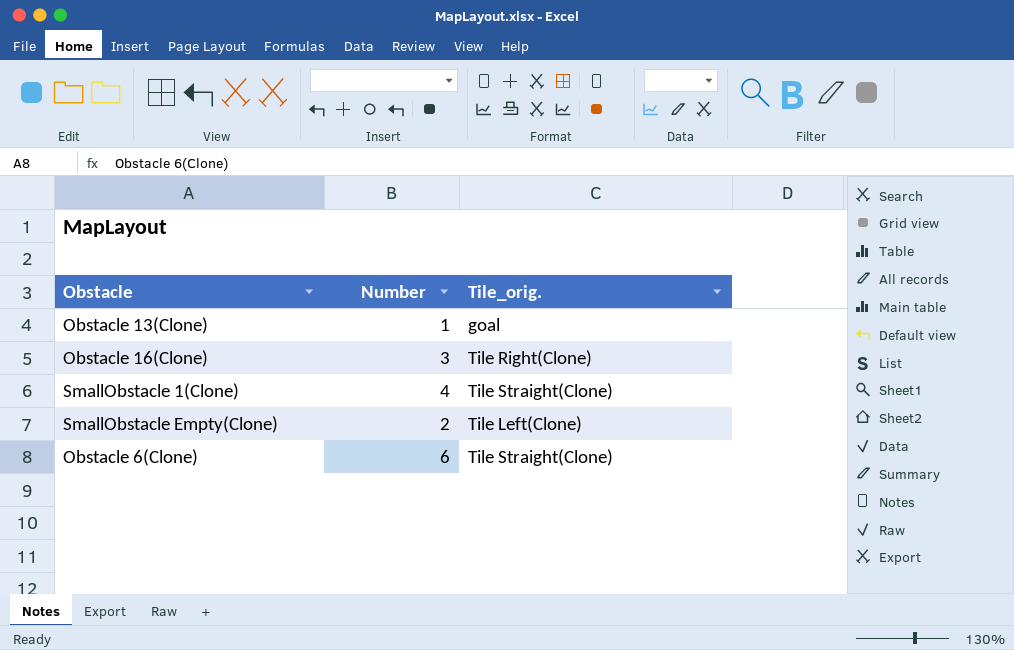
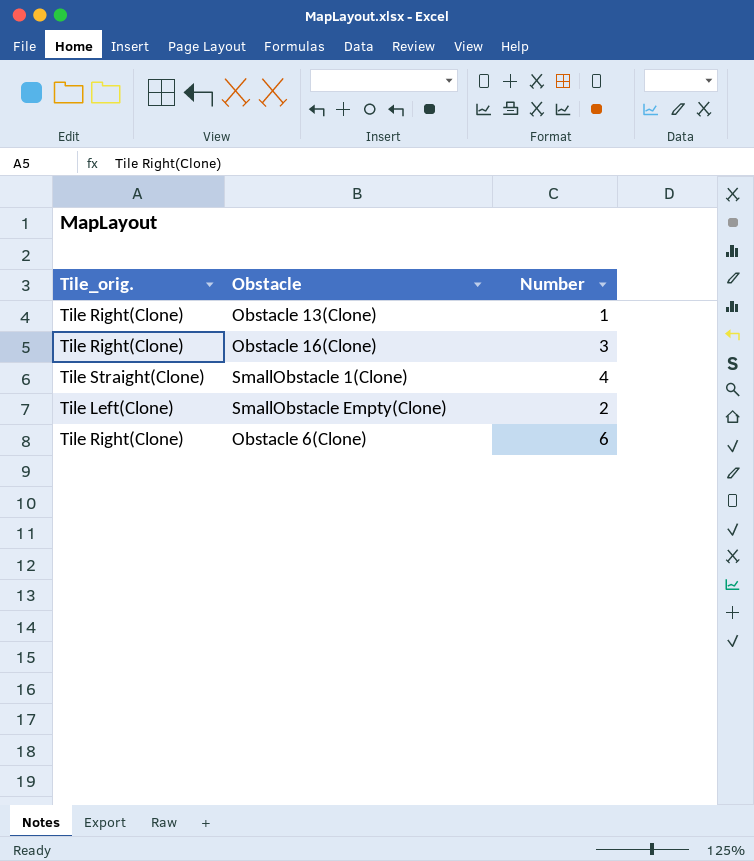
column Tile_orig. | position: 3 -> 1
Obstacle 13(Clone) | Tile_orig.: goal -> Tile Right(Clone)
Obstacle 6(Clone) | Tile_orig.: Tile Straight(Clone) -> Tile Right(Clone)

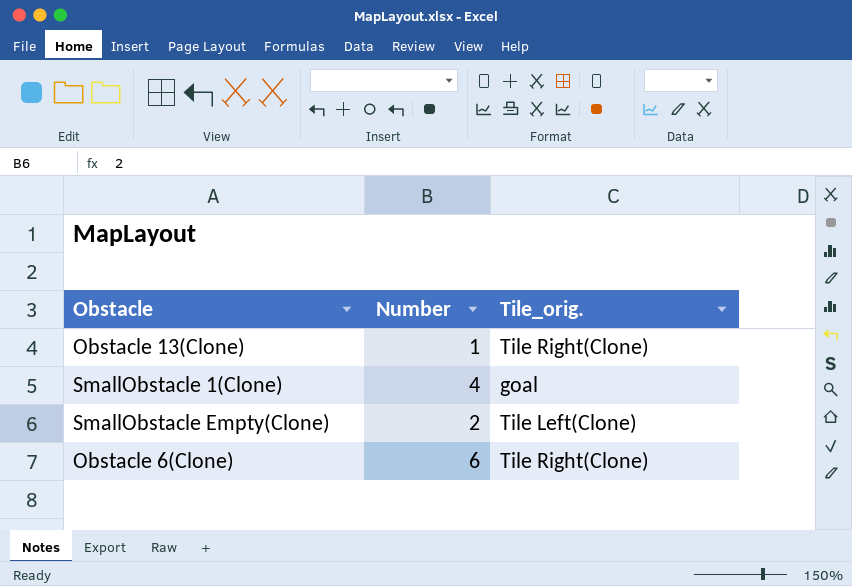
column Tile_orig. | position: 1 -> 3
row Obstacle 16(Clone): Tile Right(Clone) | 3 -> none
SmallObstacle 1(Clone) | Tile_orig.: Tile Straight(Clone) -> goal

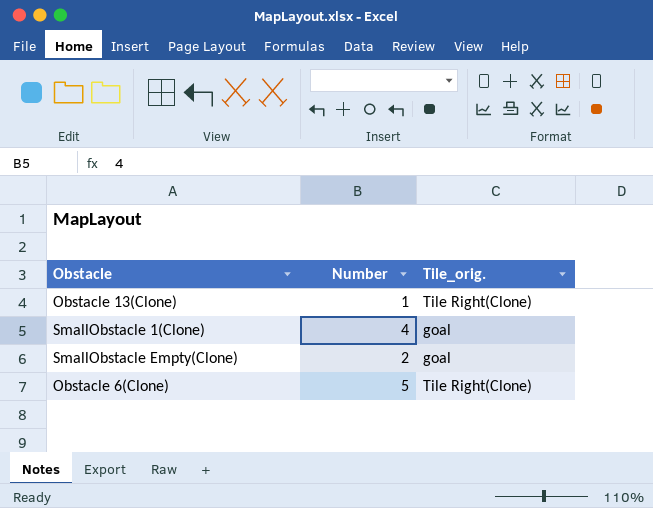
SmallObstacle Empty(Clone) | Tile_orig.: Tile Left(Clone) -> goal
Obstacle 6(Clone) | Number: 6 -> 5

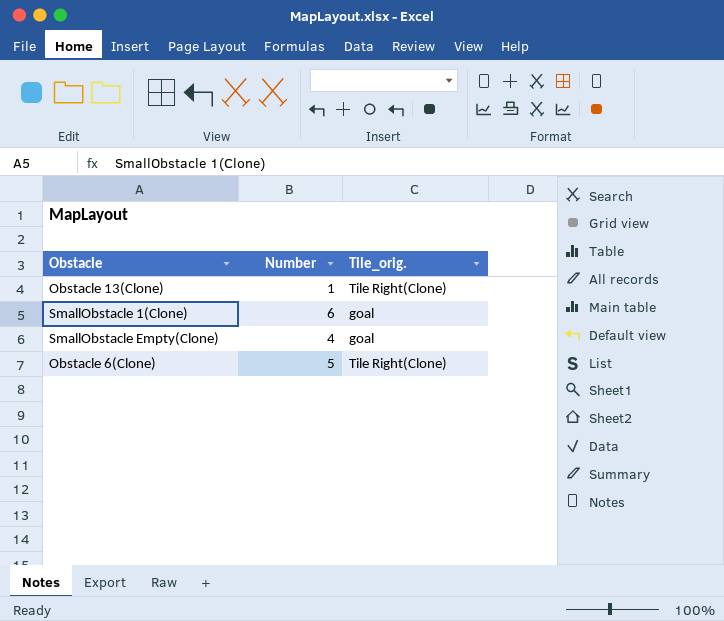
SmallObstacle 1(Clone) | Number: 4 -> 6
SmallObstacle Empty(Clone) | Number: 2 -> 4

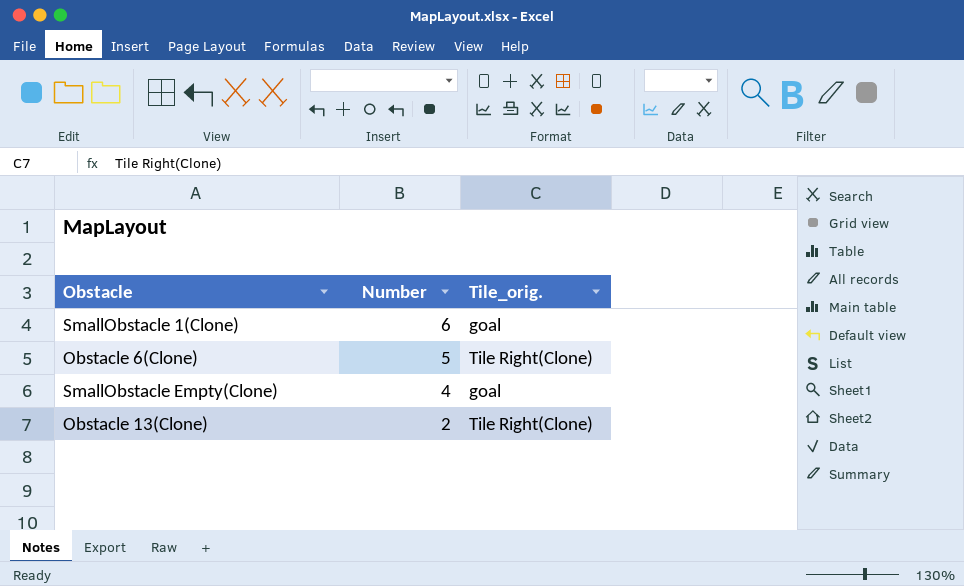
row order: none -> Number descending
Obstacle 13(Clone) | Number: 1 -> 2

